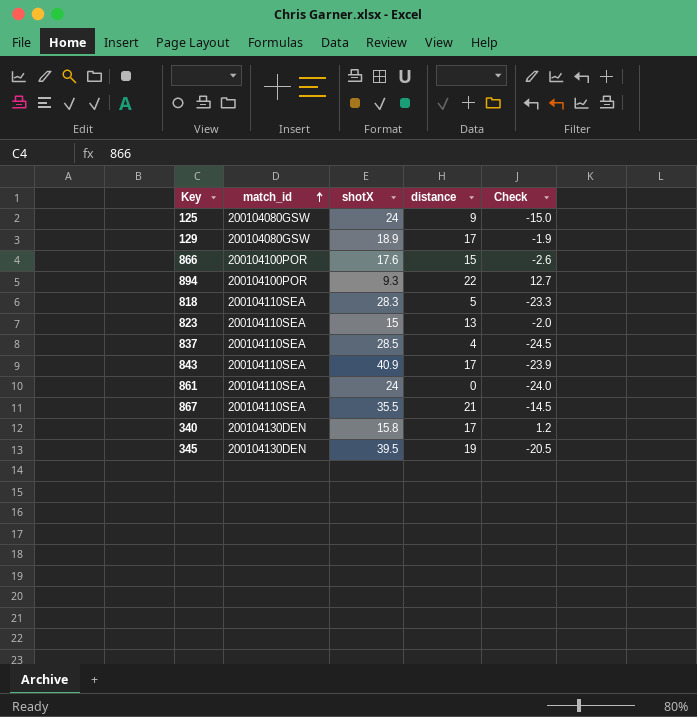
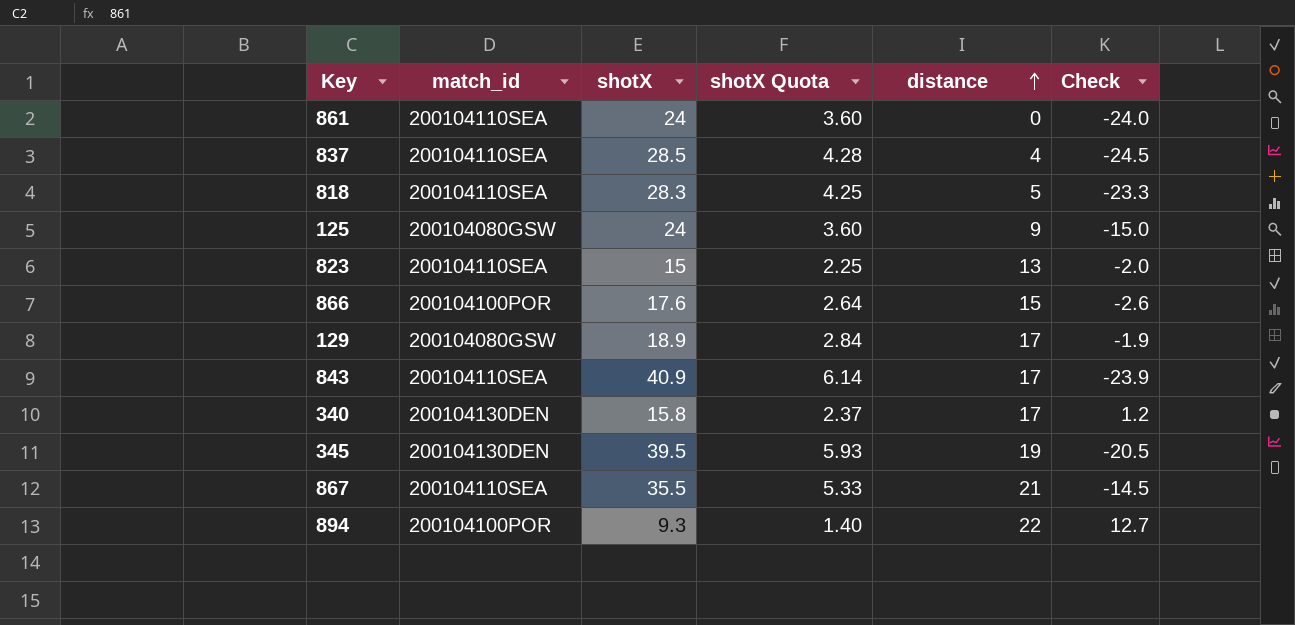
row order: match_id ascending -> distance ascending
column shotX Quota | formula: none -> [shotX] * 0.15

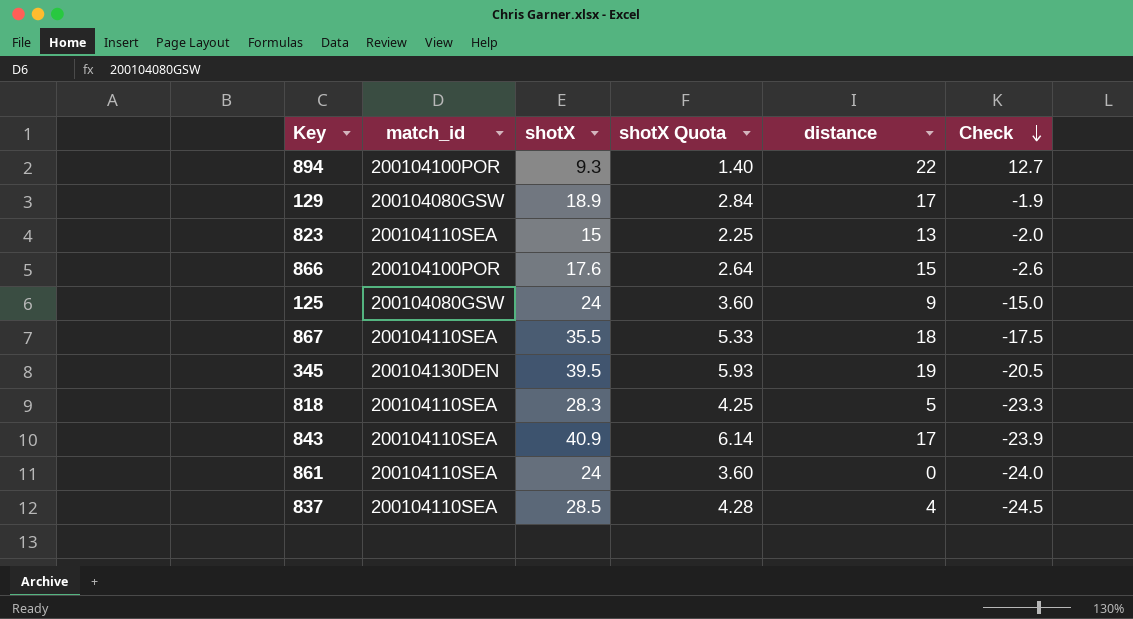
row order: distance ascending -> Check descending
row 340: 200104130DEN | 15.8 | 2.37 | 17 | 1.2 -> none
867 | distance: 21 -> 18
867 | Check: -14.5 -> -17.5

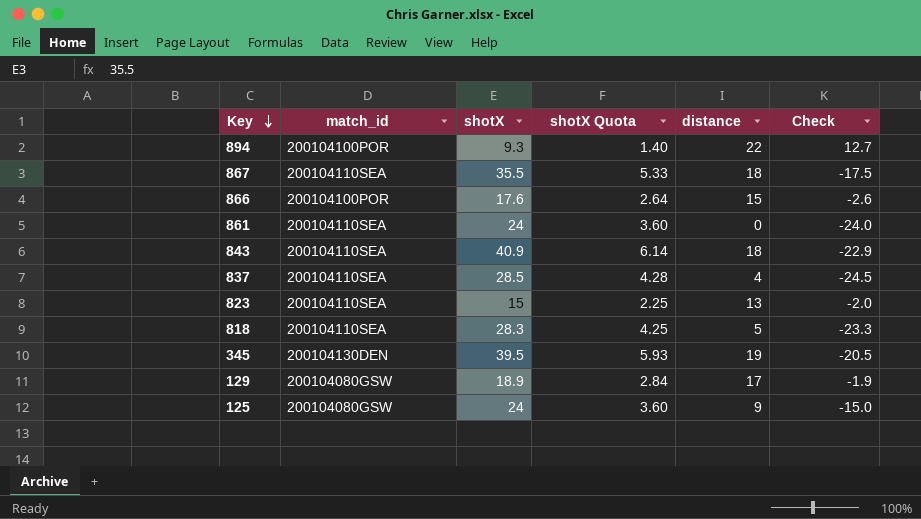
row order: Check descending -> Key descending
843 | distance: 17 -> 18
843 | Check: -23.9 -> -22.9

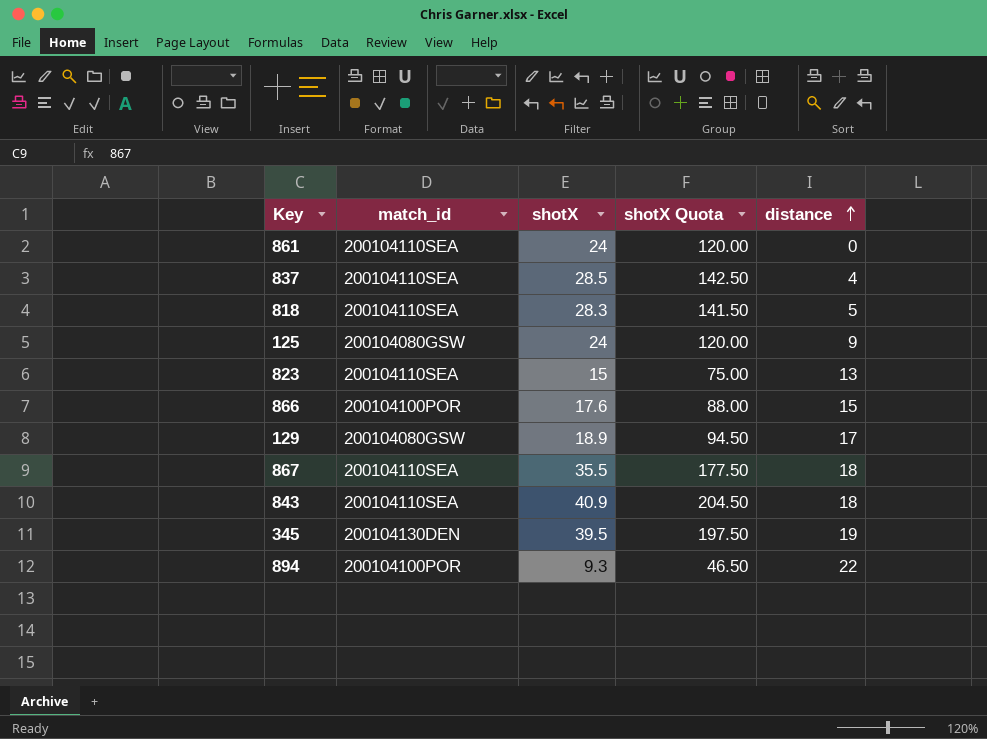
row order: Key descending -> distance ascending
column Check | formula: [distance] - [shotX] -> none
column shotX Quota | formula: [shotX] * 0.15 -> [shotX] * 5

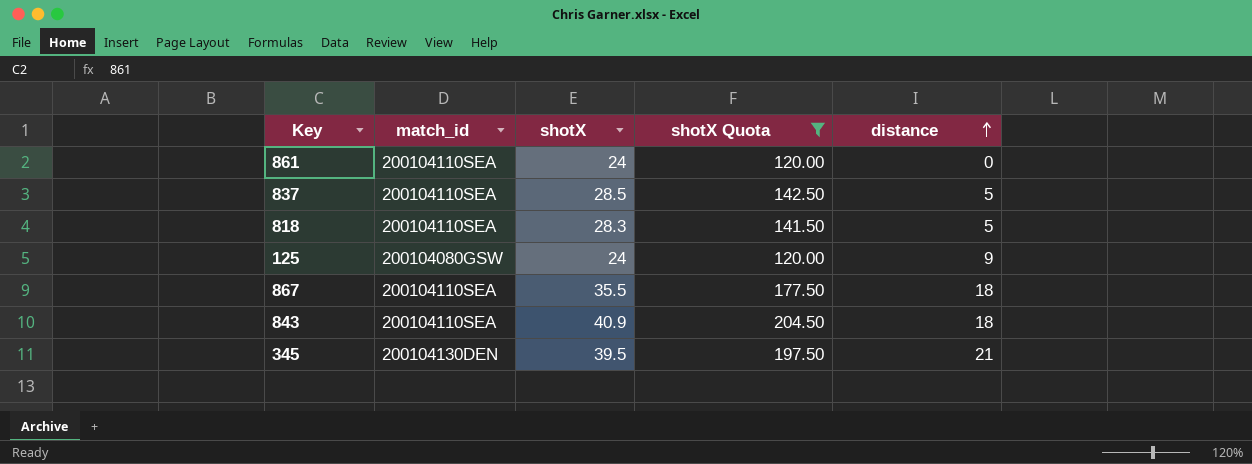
filter: none -> shotX Quota >= 120.00
837 | distance: 4 -> 5
345 | distance: 19 -> 21

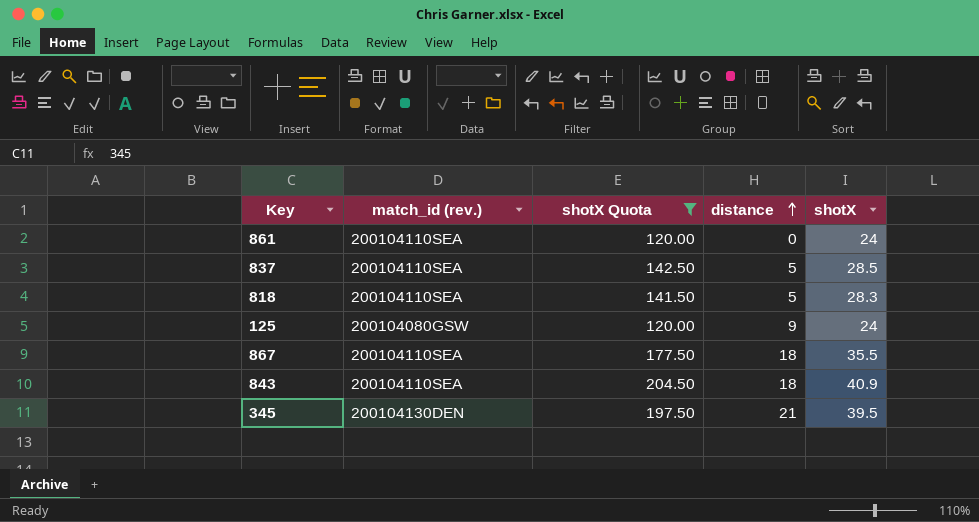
column name: match_id -> match_id (rev.)
column shotX | position: 3 -> 5

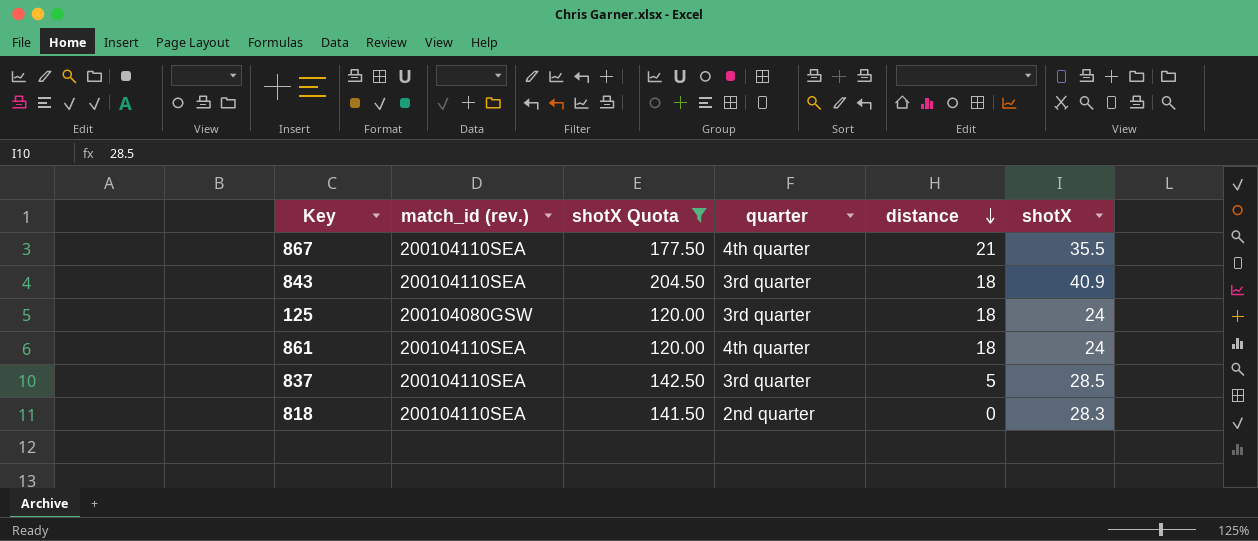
row order: distance ascending -> distance descending
column quarter | position: none -> 4
row 345: 200104130DEN | 197.50 | 21 | 39.5 -> none
867 | distance: 18 -> 21
125 | distance: 9 -> 18
861 | distance: 0 -> 18
818 | distance: 5 -> 0

